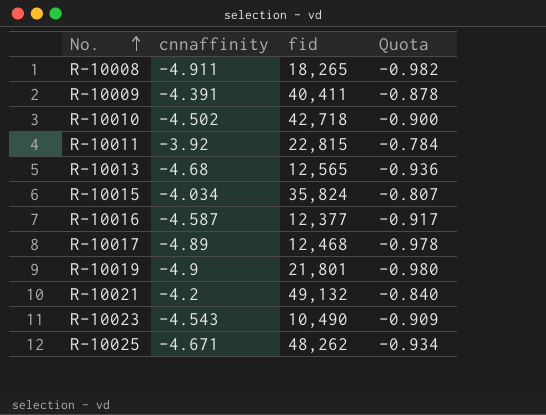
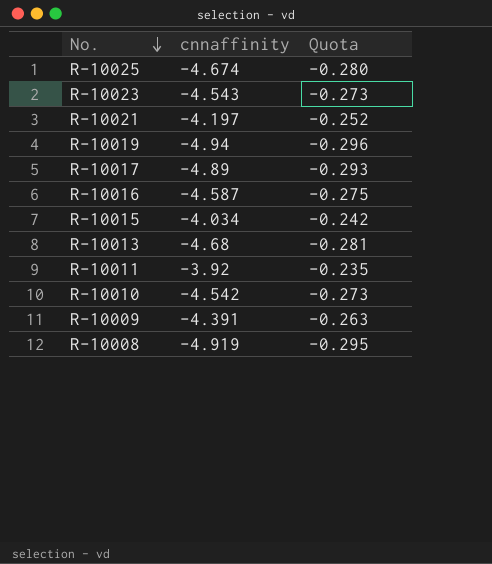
row order: No. ascending -> No. descending
column fid | position: 3 -> none
column Quota | formula: [cnnaffinity] * 0.2 -> [cnnaffinity] * 0.06
R-10025 | cnnaffinity: -4.671 -> -4.674
R-10021 | cnnaffinity: -4.2 -> -4.197
R-10019 | cnnaffinity: -4.9 -> -4.94
R-10010 | cnnaffinity: -4.502 -> -4.542
R-10008 | cnnaffinity: -4.911 -> -4.919

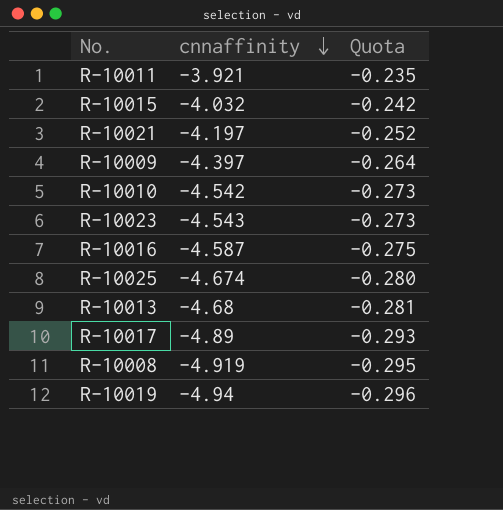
row order: No. descending -> cnnaffinity descending
R-10011 | cnnaffinity: -3.92 -> -3.921
R-10015 | cnnaffinity: -4.034 -> -4.032
R-10009 | cnnaffinity: -4.391 -> -4.397
R-10009 | Quota: -0.263 -> -0.264

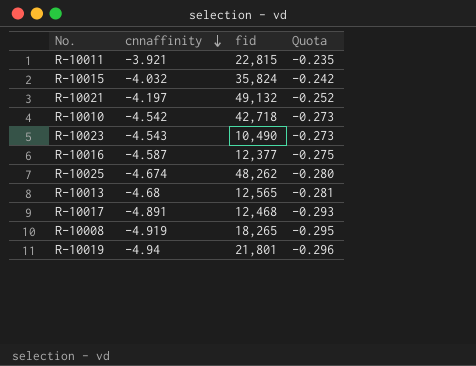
column fid | position: none -> 3
row R-10009: -4.397 | -0.264 -> none
R-10017 | cnnaffinity: -4.89 -> -4.891

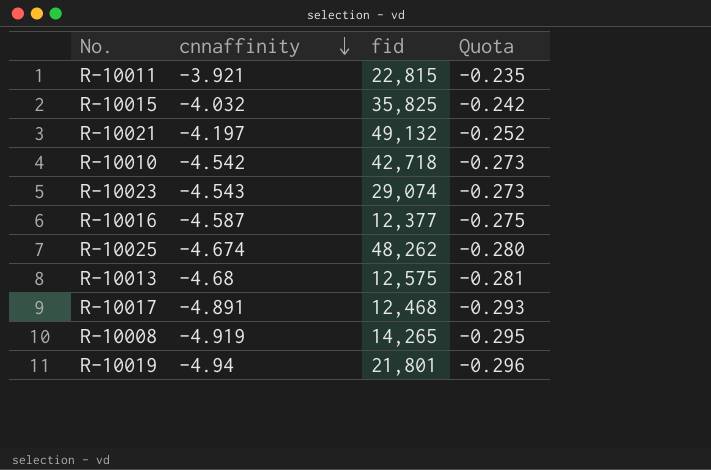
R-10015 | fid: 35,824 -> 35,825
R-10023 | fid: 10,490 -> 29,074
R-10013 | fid: 12,565 -> 12,575
R-10008 | fid: 18,265 -> 14,265

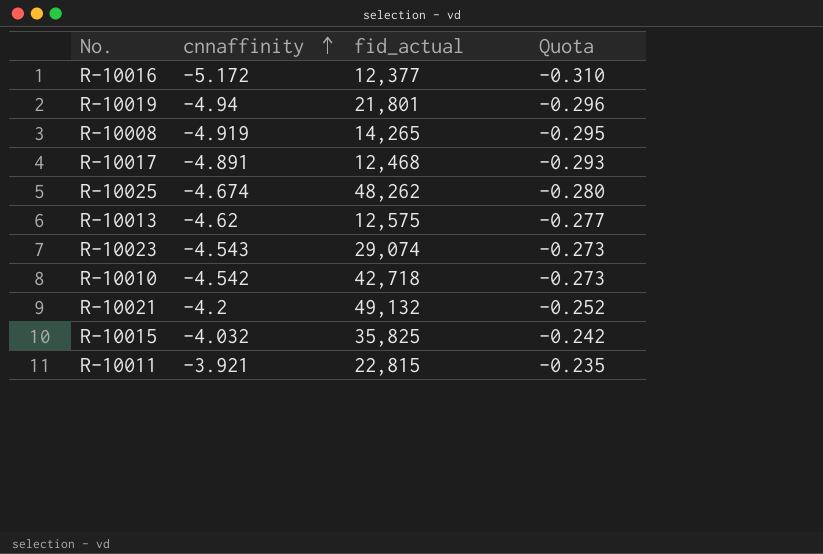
row order: cnnaffinity descending -> cnnaffinity ascending
column name: fid -> fid_actual
R-10016 | cnnaffinity: -4.587 -> -5.172
R-10016 | Quota: -0.275 -> -0.310
R-10013 | cnnaffinity: -4.68 -> -4.62
R-10013 | Quota: -0.281 -> -0.277
R-10021 | cnnaffinity: -4.197 -> -4.2

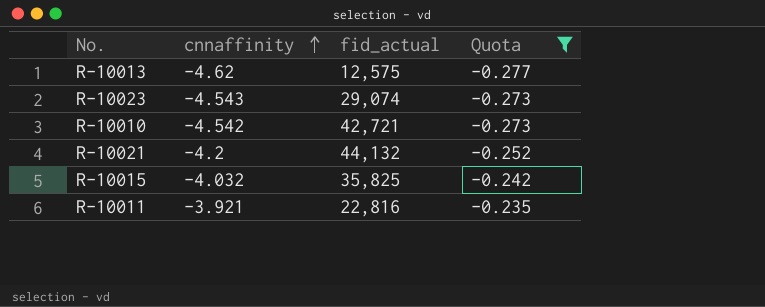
filter: none -> Quota >= -0.277
R-10010 | fid_actual: 42,718 -> 42,721
R-10021 | fid_actual: 49,132 -> 44,132
R-10011 | fid_actual: 22,815 -> 22,816

